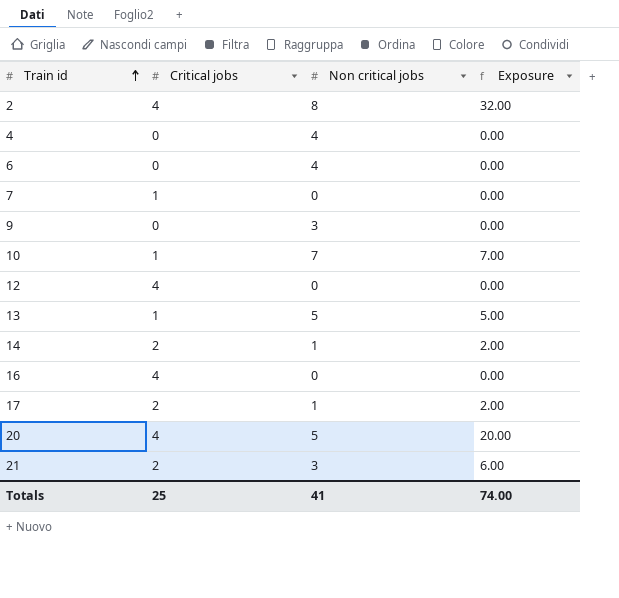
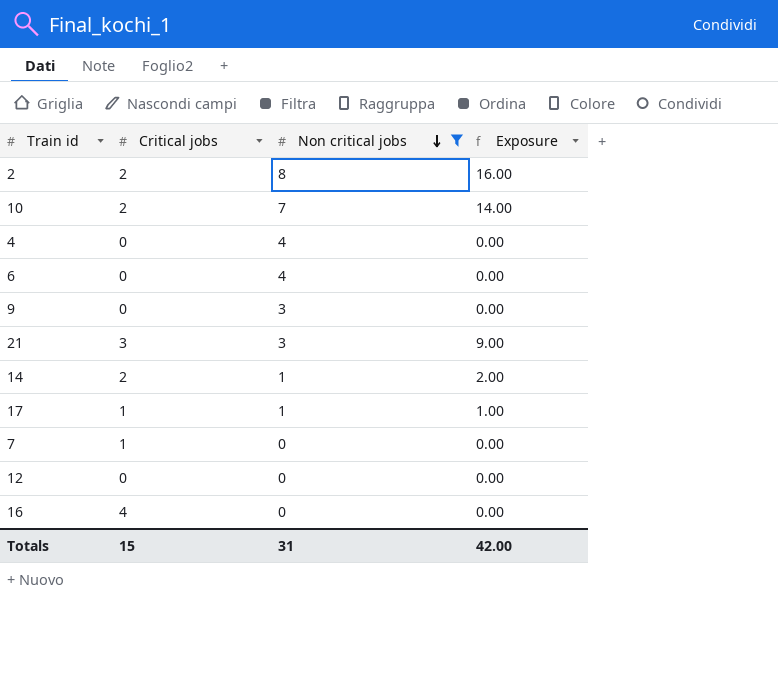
filter: none -> Non critical jobs != 5
row order: Train id ascending -> Non critical jobs descending
2 | Critical jobs: 4 -> 2
2 | Exposure: 32.00 -> 16.00
10 | Critical jobs: 1 -> 2
10 | Exposure: 7.00 -> 14.00
21 | Critical jobs: 2 -> 3
21 | Exposure: 6.00 -> 9.00
17 | Critical jobs: 2 -> 1
17 | Exposure: 2.00 -> 1.00
12 | Critical jobs: 4 -> 0
Totals | Critical jobs: 25 -> 15
Totals | Non critical jobs: 41 -> 31
Totals | Exposure: 74.00 -> 42.00

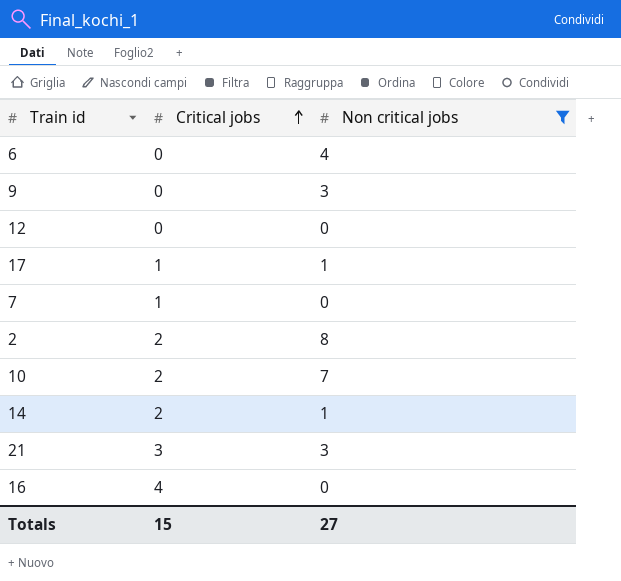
row order: Non critical jobs descending -> Critical jobs ascending
column Exposure | formula: [Critical jobs] * [Non critical jobs] -> none
row 4: 0 | 4 | 0.00 -> none
Totals | Non critical jobs: 31 -> 27

